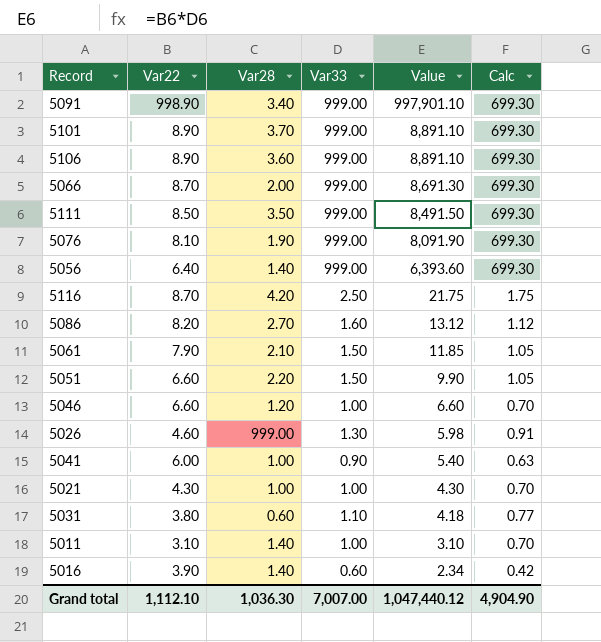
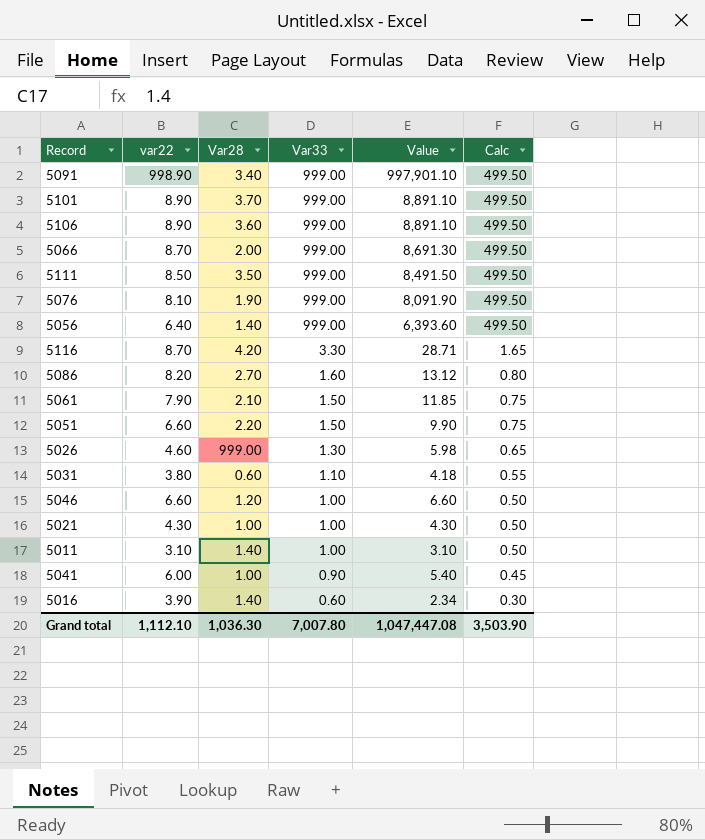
row order: Value descending -> Var33 descending
column name: Var22 -> var22
column Calc | formula: [Var33] * 0.7 -> [Var33] * 0.5
5116 | Var33: 2.50 -> 3.30
5116 | Value: 21.75 -> 28.71
Grand total | Var33: 7,007.00 -> 7,007.80
Grand total | Value: 1,047,440.12 -> 1,047,447.08
Grand total | Calc: 4,904.90 -> 3,503.90

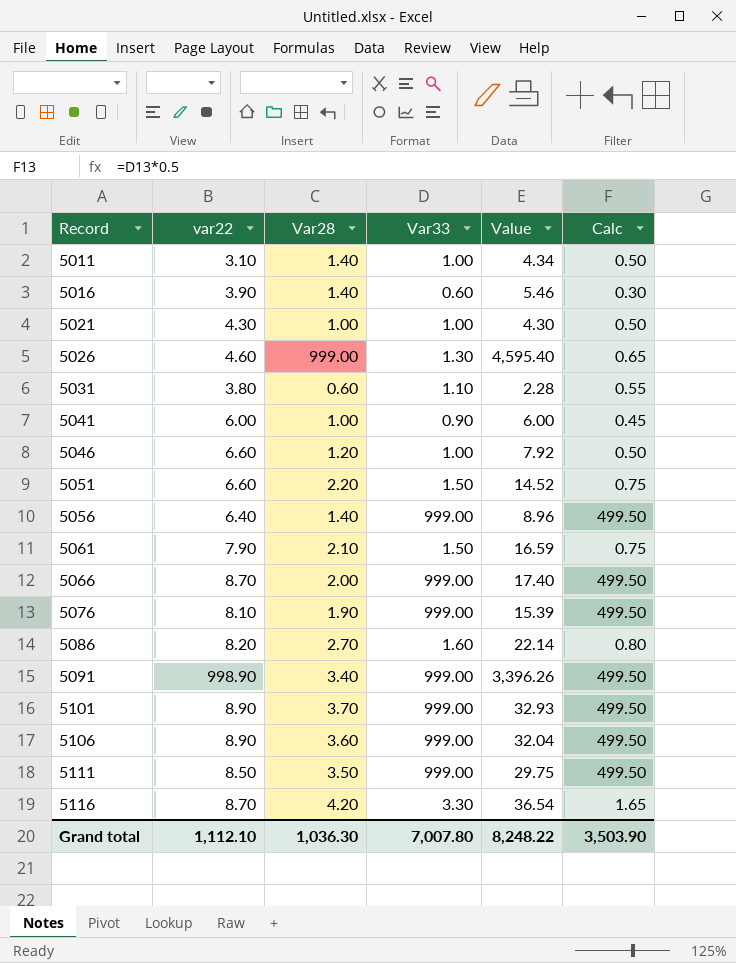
row order: Var33 descending -> Record ascending
column Value | formula: [var22] * [Var33] -> [var22] * [Var28]
Grand total | Value: 1,047,447.08 -> 8,248.22

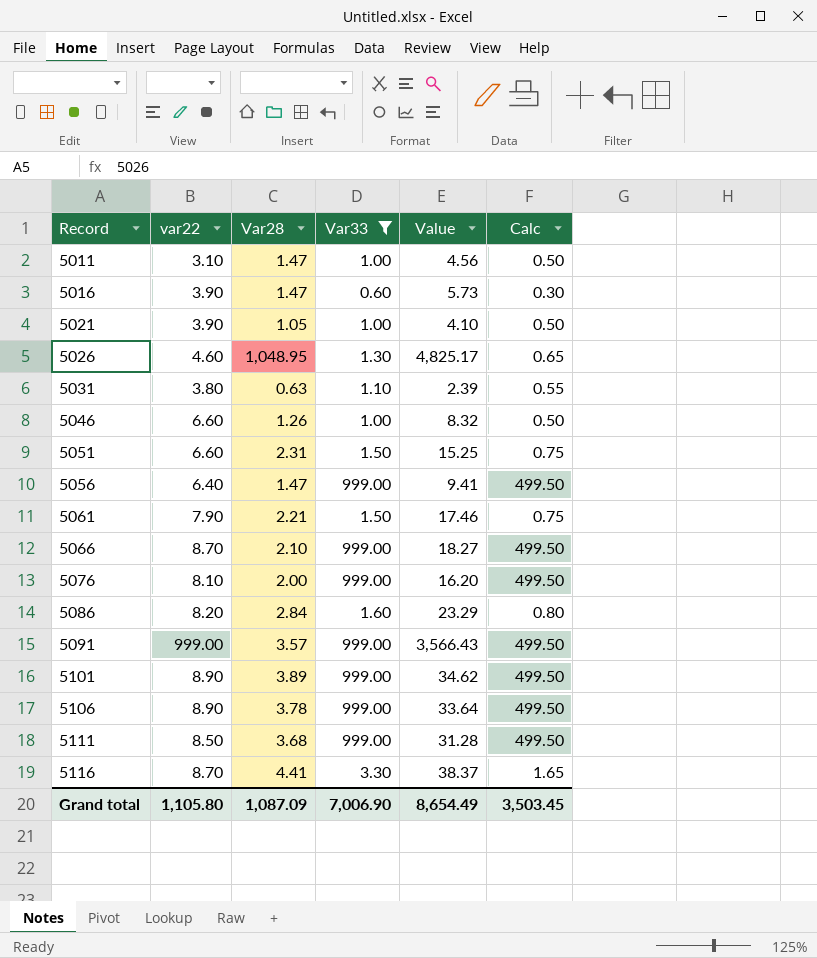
filter: none -> Var33 != 0.90
5011 | Var28: 1.40 -> 1.47
5011 | Value: 4.34 -> 4.56
5016 | Var28: 1.40 -> 1.47
5016 | Value: 5.46 -> 5.73
5021 | var22: 4.30 -> 3.90
5021 | Var28: 1.00 -> 1.05
5021 | Value: 4.30 -> 4.10
5026 | Var28: 999.00 -> 1,048.95
5026 | Value: 4,595.40 -> 4,825.17
5031 | Var28: 0.60 -> 0.63
5031 | Value: 2.28 -> 2.39
5046 | Var28: 1.20 -> 1.26
5046 | Value: 7.92 -> 8.32
5051 | Var28: 2.20 -> 2.31
5051 | Value: 14.52 -> 15.25
5056 | Var28: 1.40 -> 1.47
5056 | Value: 8.96 -> 9.41
5061 | Var28: 2.10 -> 2.21
5061 | Value: 16.59 -> 17.46
5066 | Var28: 2.00 -> 2.10
5066 | Value: 17.40 -> 18.27
5076 | Var28: 1.90 -> 2.00
5076 | Value: 15.39 -> 16.20
5086 | Var28: 2.70 -> 2.84
5086 | Value: 22.14 -> 23.29
5091 | var22: 998.90 -> 999.00
5091 | Var28: 3.40 -> 3.57
5091 | Value: 3,396.26 -> 3,566.43
5101 | Var28: 3.70 -> 3.89
5101 | Value: 32.93 -> 34.62
5106 | Var28: 3.60 -> 3.78
5106 | Value: 32.04 -> 33.64
5111 | Var28: 3.50 -> 3.68
5111 | Value: 29.75 -> 31.28
5116 | Var28: 4.20 -> 4.41
5116 | Value: 36.54 -> 38.37
Grand total | var22: 1,112.10 -> 1,105.80
Grand total | Var28: 1,036.30 -> 1,087.09
Grand total | Var33: 7,007.80 -> 7,006.90
Grand total | Value: 8,248.22 -> 8,654.49
Grand total | Calc: 3,503.90 -> 3,503.45

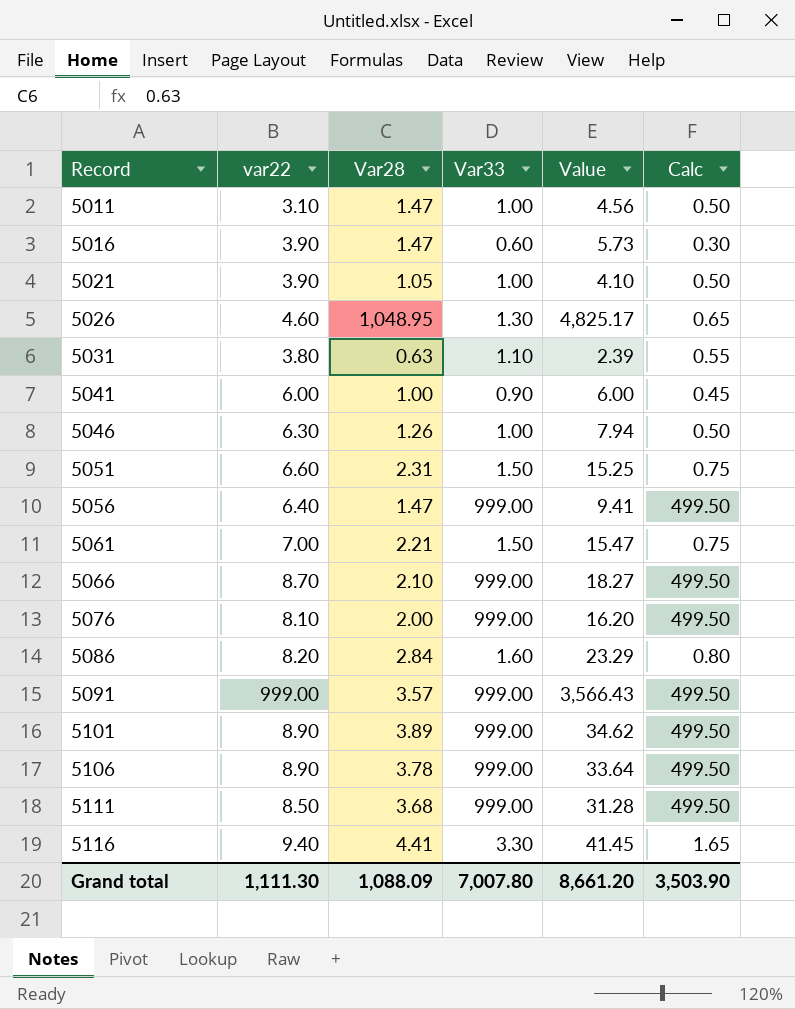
filter: Var33 != 0.90 -> none
5046 | var22: 6.60 -> 6.30
5046 | Value: 8.32 -> 7.94
5061 | var22: 7.90 -> 7.00
5061 | Value: 17.46 -> 15.47
5116 | var22: 8.70 -> 9.40
5116 | Value: 38.37 -> 41.45
Grand total | var22: 1,105.80 -> 1,111.30
Grand total | Var28: 1,087.09 -> 1,088.09
Grand total | Var33: 7,006.90 -> 7,007.80
Grand total | Value: 8,654.49 -> 8,661.20
Grand total | Calc: 3,503.45 -> 3,503.90

